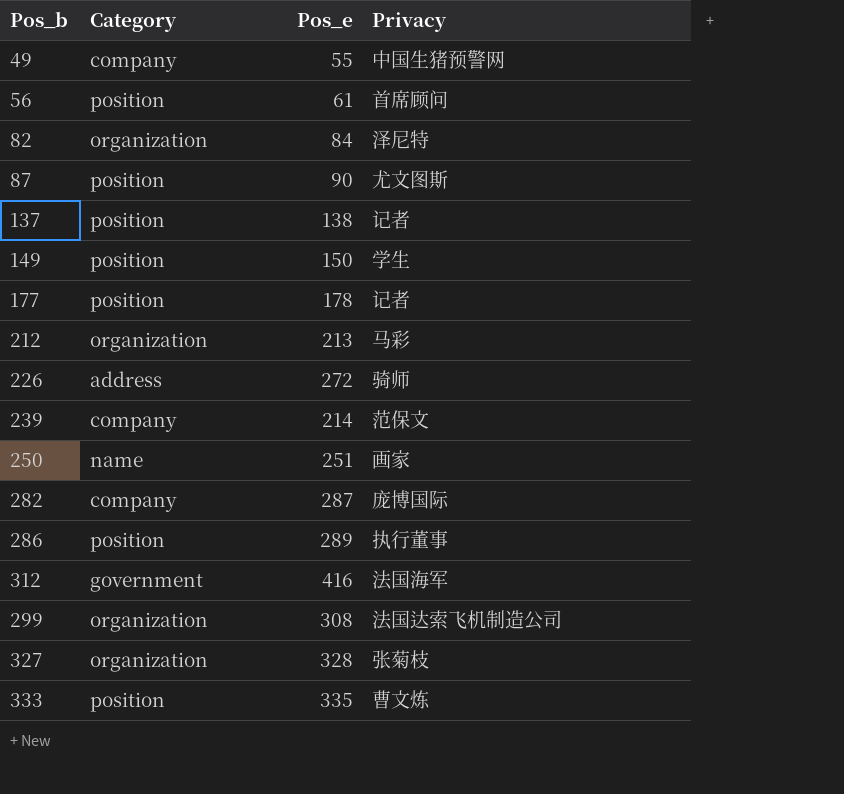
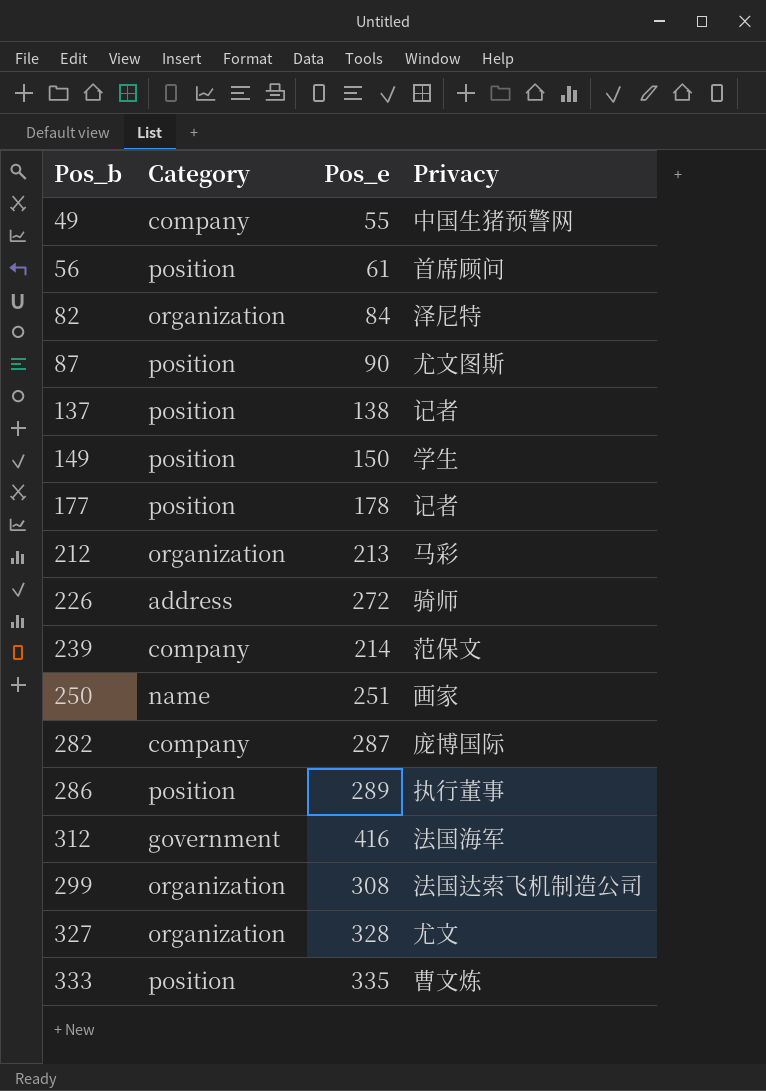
327 | Privacy: 张菊枝 -> 尤文

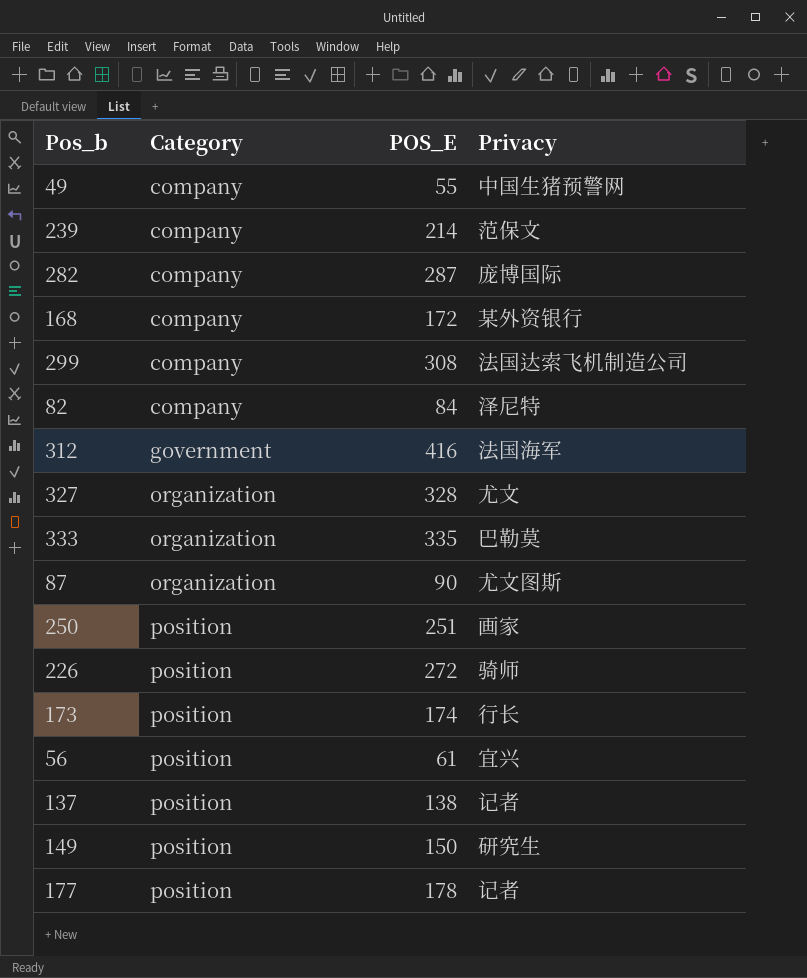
row order: none -> Category ascending
column name: Pos_e -> POS_E
row 212: organization | 213 | 马彩 -> none
row 286: position | 289 | 执行董事 -> none
row 168: none -> company | 172 | 某外资银行
299 | Category: organization -> company
82 | Category: organization -> company
333 | Category: position -> organization
333 | Privacy: 曹文炼 -> 巴勒莫
87 | Category: position -> organization
250 | Category: name -> position
226 | Category: address -> position
row 173: none -> position | 174 | 行长
56 | Privacy: 首席顾问 -> 宜兴
149 | Privacy: 学生 -> 研究生

